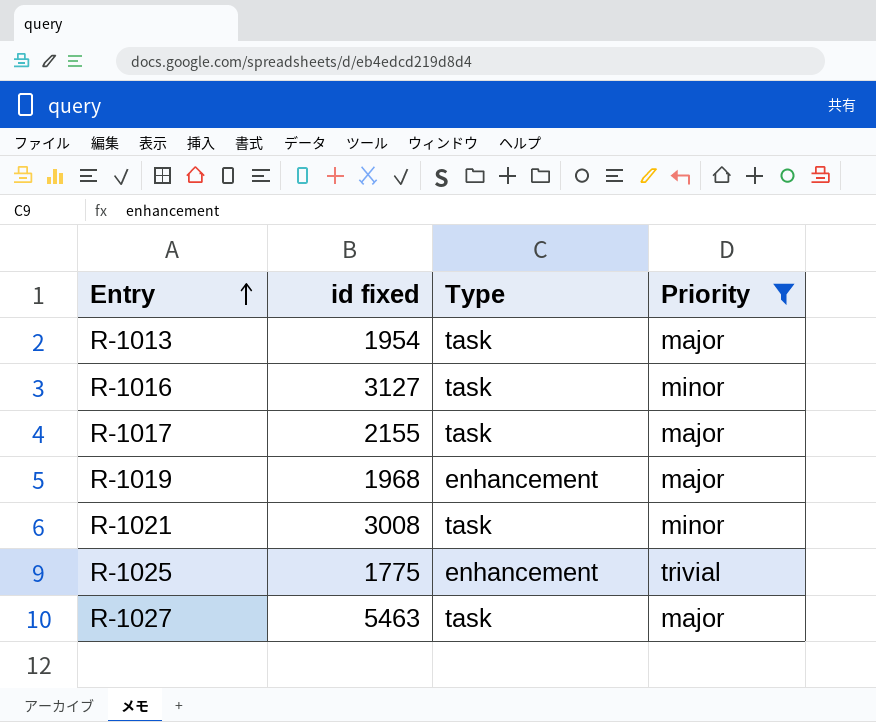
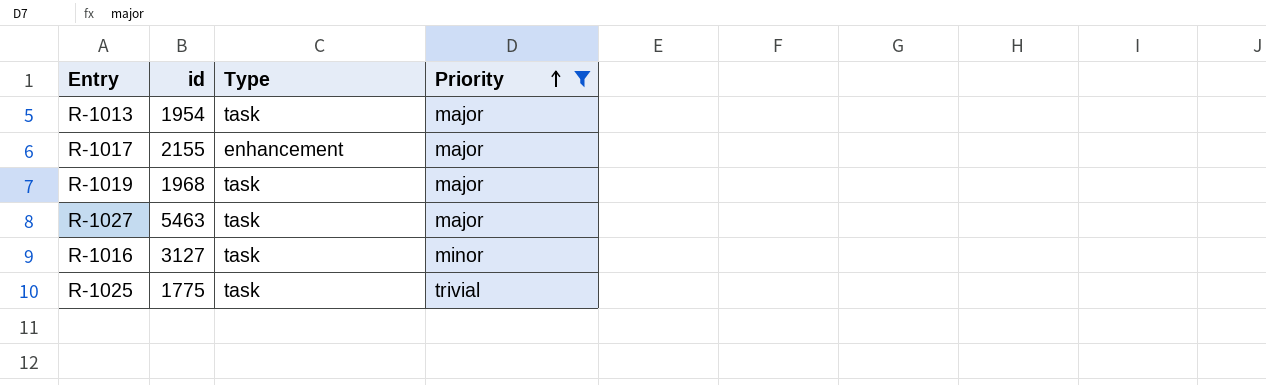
row order: Entry ascending -> Priority ascending
column name: id fixed -> id
row R-1021: 3008 | task | minor -> none
R-1017 | Type: task -> enhancement
R-1019 | Type: enhancement -> task
R-1025 | Type: enhancement -> task

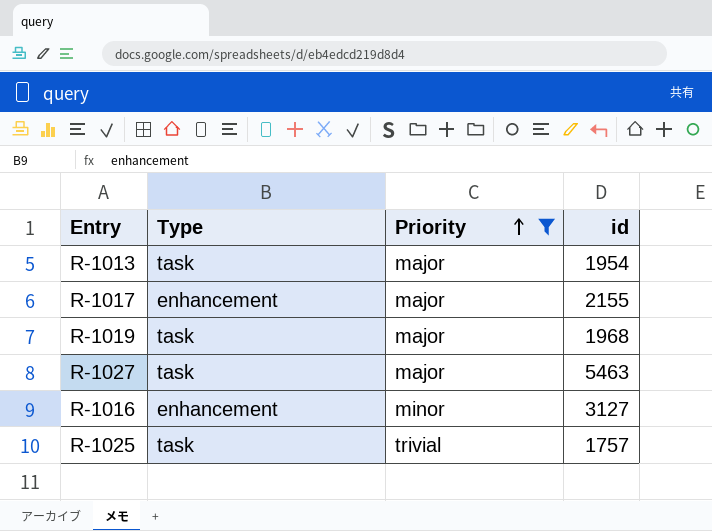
column id | position: 2 -> 4
R-1016 | Type: task -> enhancement
R-1025 | id: 1775 -> 1757

